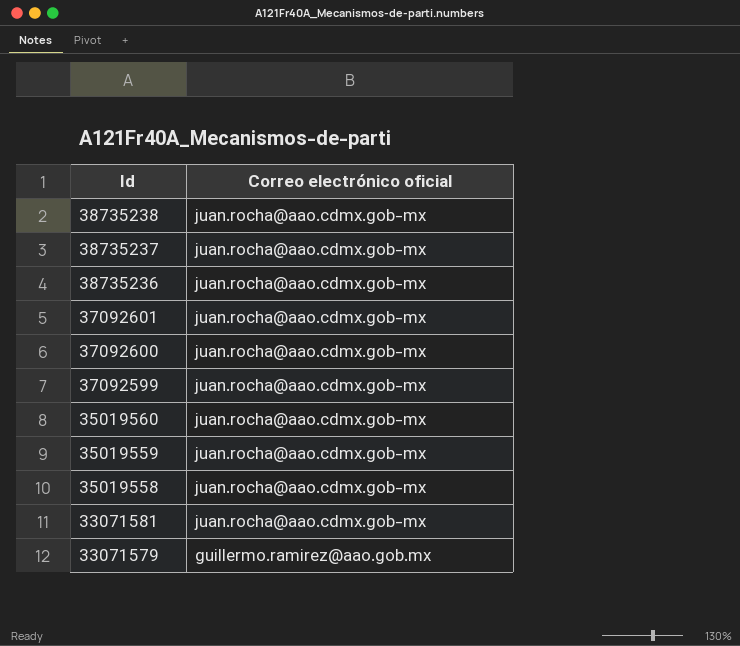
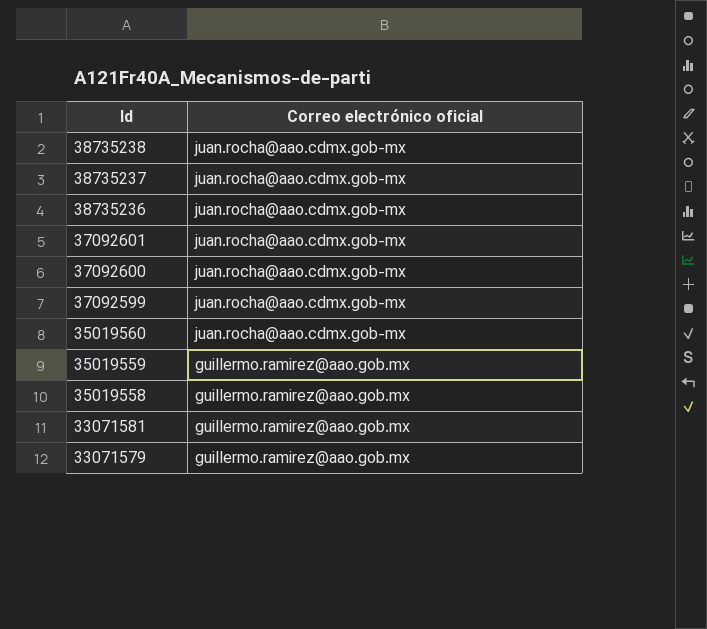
35019559 | Correo electrónico oficial: juan.rocha@aao.cdmx.gob-mx -> guillermo.ramirez@aao.gob.mx
35019558 | Correo electrónico oficial: juan.rocha@aao.cdmx.gob-mx -> guillermo.ramirez@aao.gob.mx
33071581 | Correo electrónico oficial: juan.rocha@aao.cdmx.gob-mx -> guillermo.ramirez@aao.gob.mx

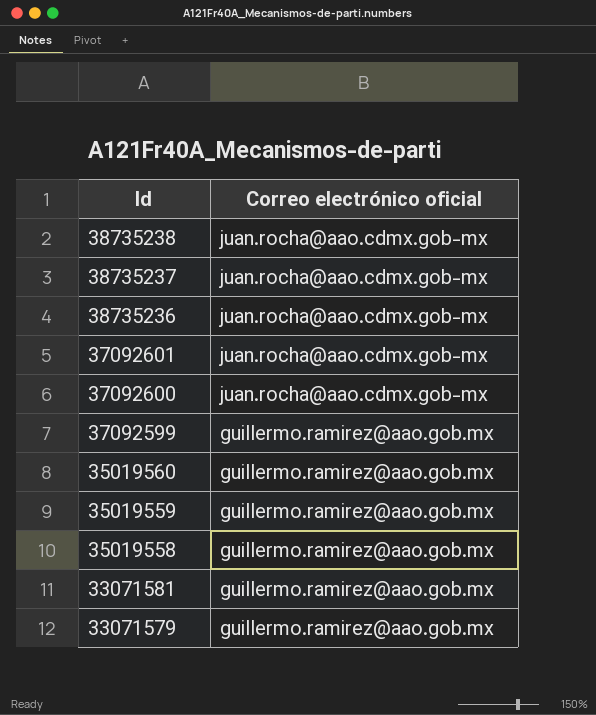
37092599 | Correo electrónico oficial: juan.rocha@aao.cdmx.gob-mx -> guillermo.ramirez@aao.gob.mx
35019560 | Correo electrónico oficial: juan.rocha@aao.cdmx.gob-mx -> guillermo.ramirez@aao.gob.mx

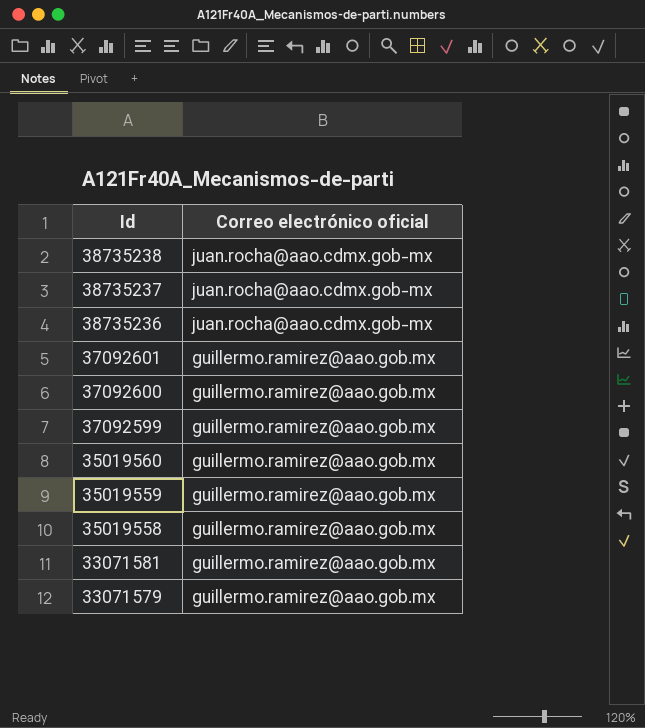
37092601 | Correo electrónico oficial: juan.rocha@aao.cdmx.gob-mx -> guillermo.ramirez@aao.gob.mx
37092600 | Correo electrónico oficial: juan.rocha@aao.cdmx.gob-mx -> guillermo.ramirez@aao.gob.mx

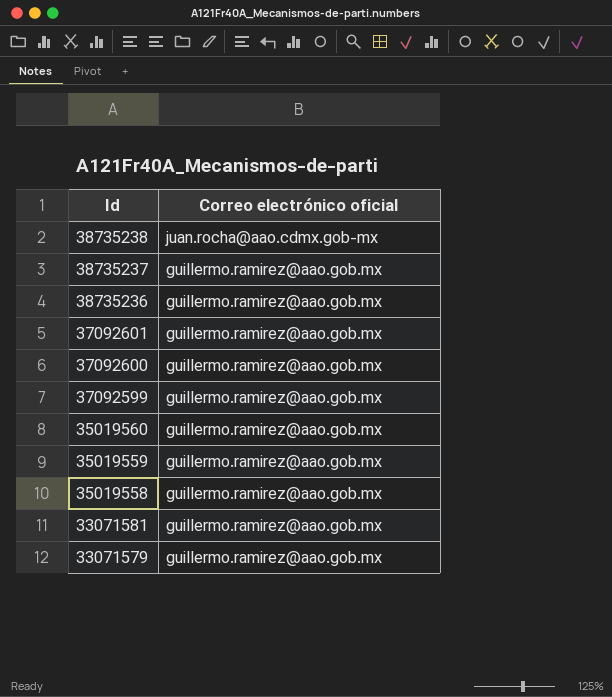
38735237 | Correo electrónico oficial: juan.rocha@aao.cdmx.gob-mx -> guillermo.ramirez@aao.gob.mx
38735236 | Correo electrónico oficial: juan.rocha@aao.cdmx.gob-mx -> guillermo.ramirez@aao.gob.mx

